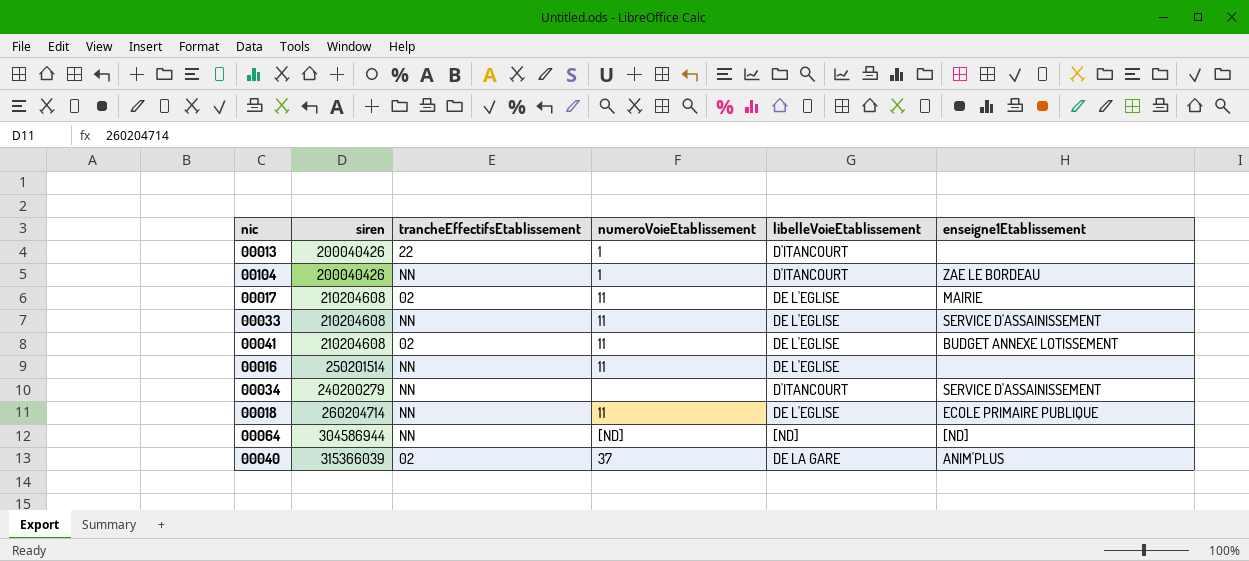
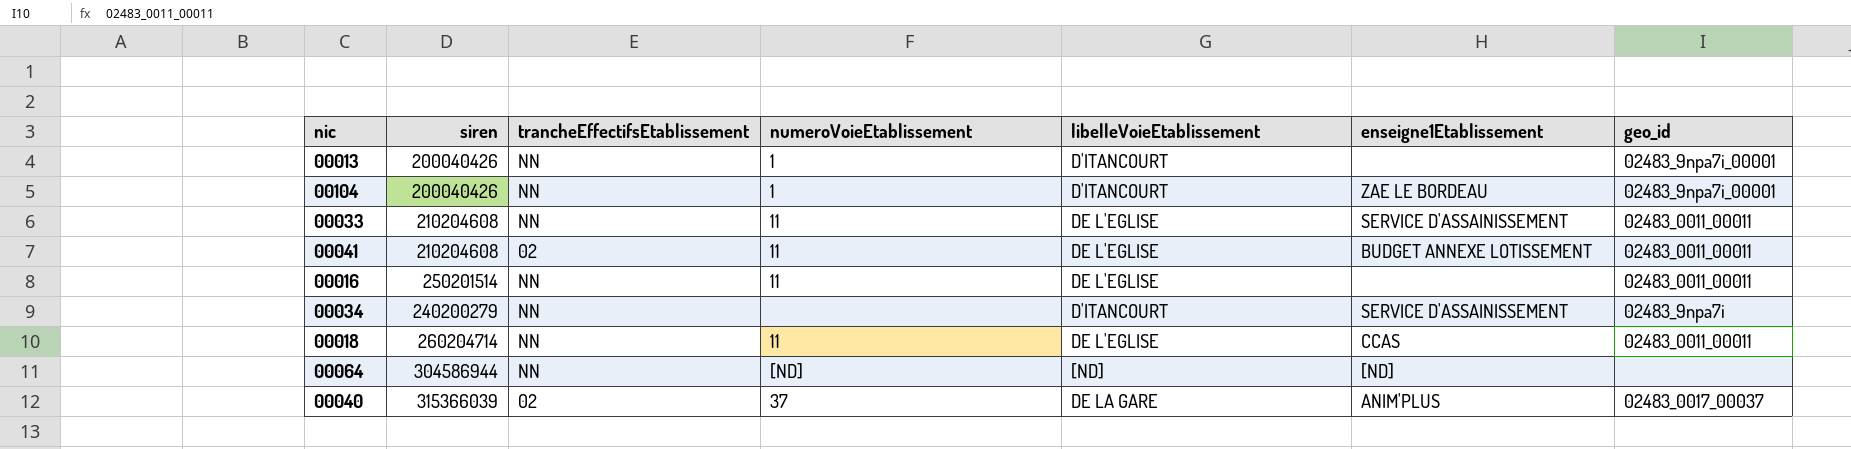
column geo_id | position: none -> 7
row 00017: 210204608 | 02 | 11 | DE L'EGLISE | MAIRIE -> none
00013 | trancheEffectifsEtablissement: 22 -> NN
00018 | enseigne1Etablissement: ECOLE PRIMAIRE PUBLIQUE -> CCAS

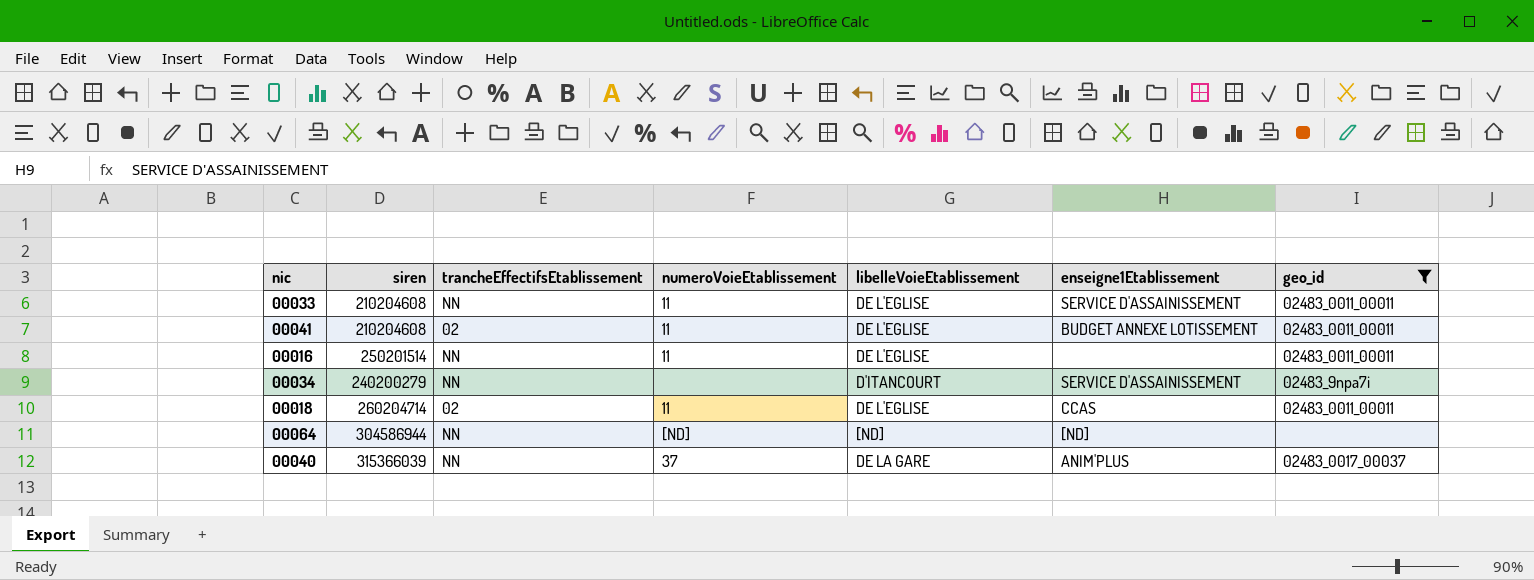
filter: none -> geo_id != 02483_9npa7i_00001
00018 | trancheEffectifsEtablissement: NN -> 02
00040 | trancheEffectifsEtablissement: 02 -> NN

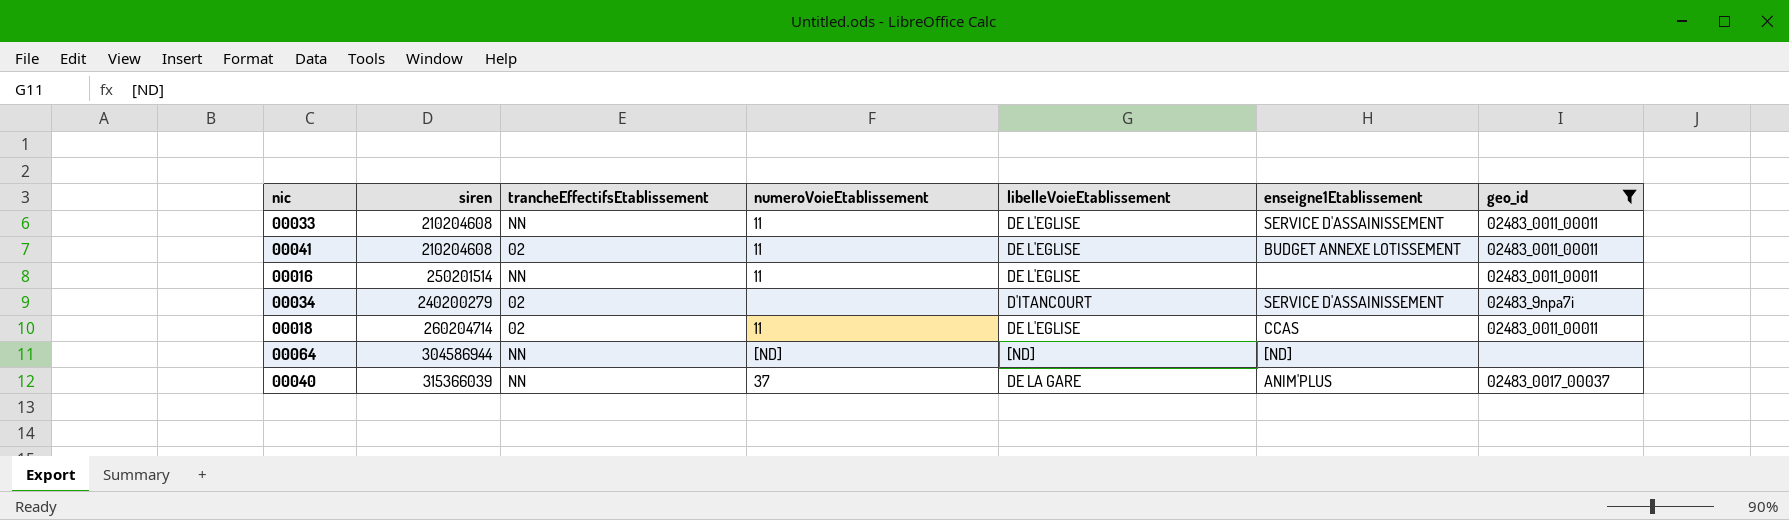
00034 | trancheEffectifsEtablissement: NN -> 02

